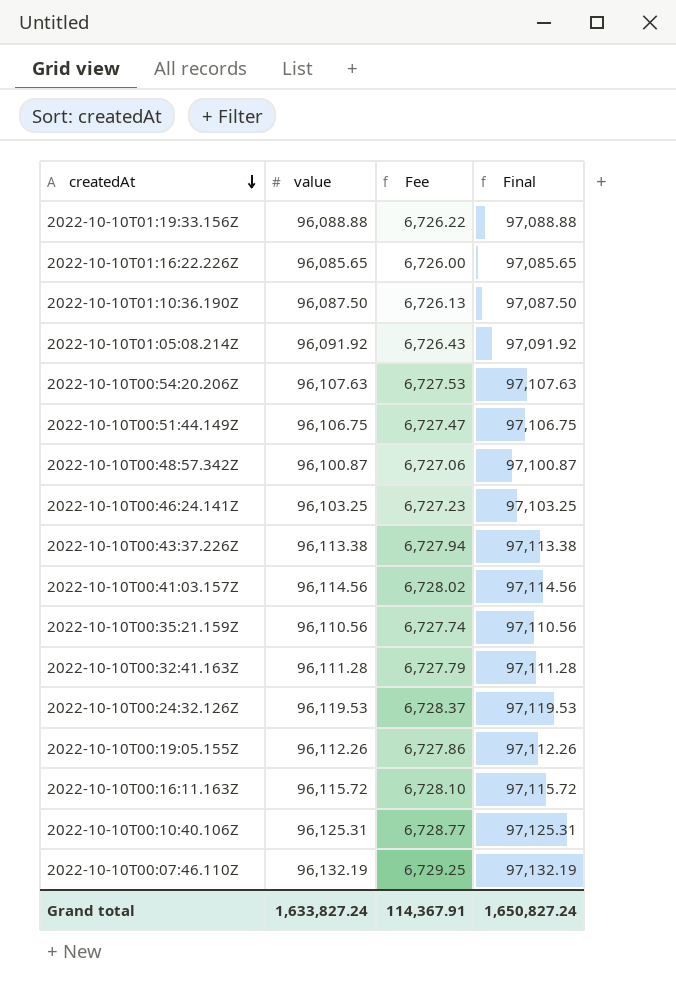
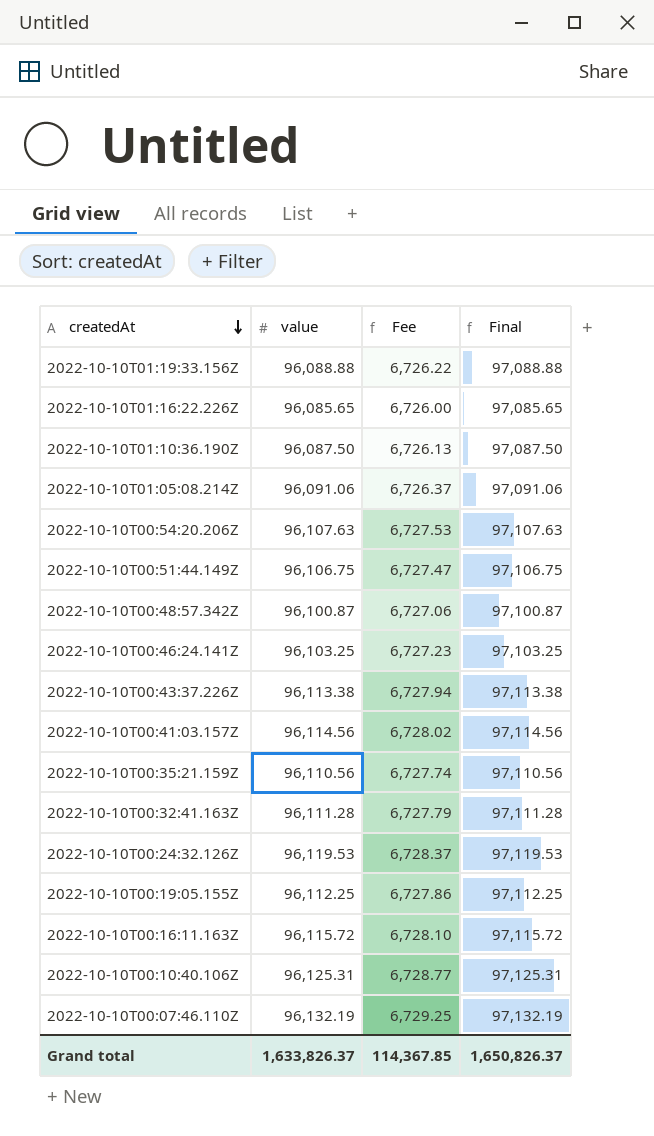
2022-10-10T01:05:08.214Z | value: 96,091.92 -> 96,091.06
2022-10-10T01:05:08.214Z | Fee: 6,726.43 -> 6,726.37
2022-10-10T01:05:08.214Z | Final: 97,091.92 -> 97,091.06
2022-10-10T00:19:05.155Z | value: 96,112.26 -> 96,112.25
2022-10-10T00:19:05.155Z | Final: 97,112.26 -> 97,112.25
Grand total | value: 1,633,827.24 -> 1,633,826.37
Grand total | Fee: 114,367.91 -> 114,367.85
Grand total | Final: 1,650,827.24 -> 1,650,826.37

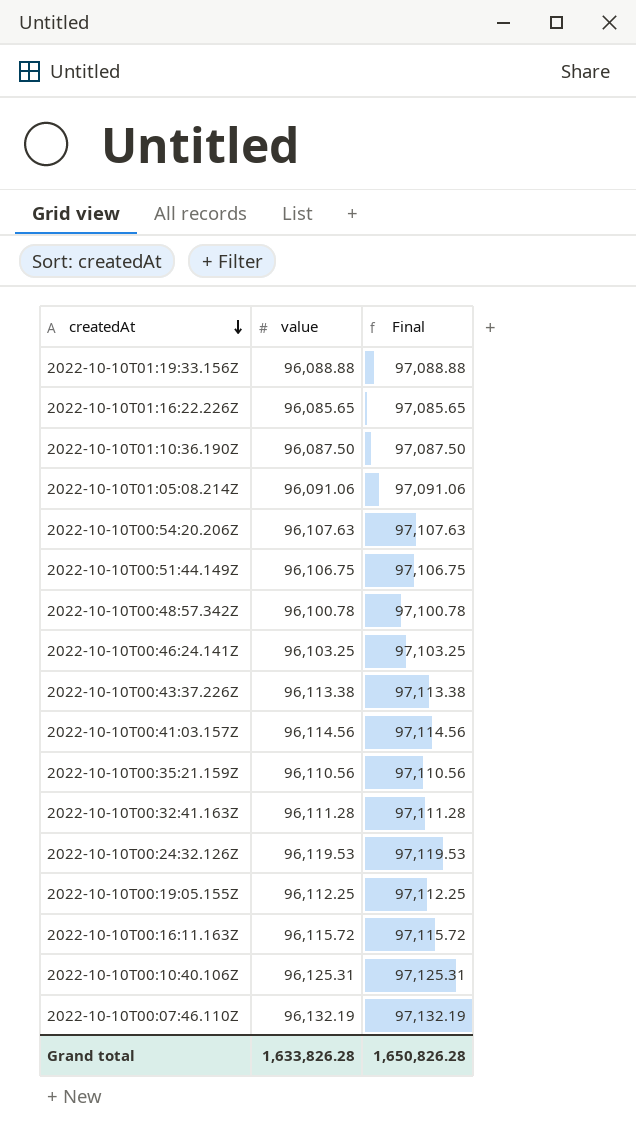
column Fee | formula: [value] * 0.07 -> none
2022-10-10T00:48:57.342Z | value: 96,100.87 -> 96,100.78
2022-10-10T00:48:57.342Z | Final: 97,100.87 -> 97,100.78
Grand total | value: 1,633,826.37 -> 1,633,826.28
Grand total | Final: 1,650,826.37 -> 1,650,826.28

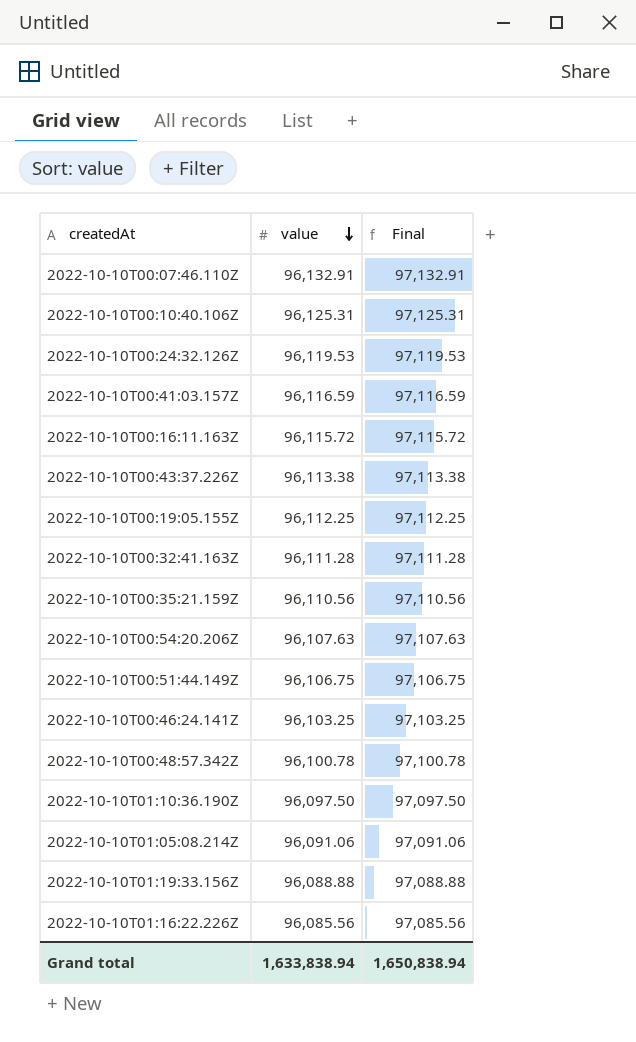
row order: createdAt descending -> value descending
2022-10-10T00:07:46.110Z | value: 96,132.19 -> 96,132.91
2022-10-10T00:07:46.110Z | Final: 97,132.19 -> 97,132.91
2022-10-10T00:41:03.157Z | value: 96,114.56 -> 96,116.59
2022-10-10T00:41:03.157Z | Final: 97,114.56 -> 97,116.59
2022-10-10T01:10:36.190Z | value: 96,087.50 -> 96,097.50
2022-10-10T01:10:36.190Z | Final: 97,087.50 -> 97,097.50
2022-10-10T01:16:22.226Z | value: 96,085.65 -> 96,085.56
2022-10-10T01:16:22.226Z | Final: 97,085.65 -> 97,085.56
Grand total | value: 1,633,826.28 -> 1,633,838.94
Grand total | Final: 1,650,826.28 -> 1,650,838.94

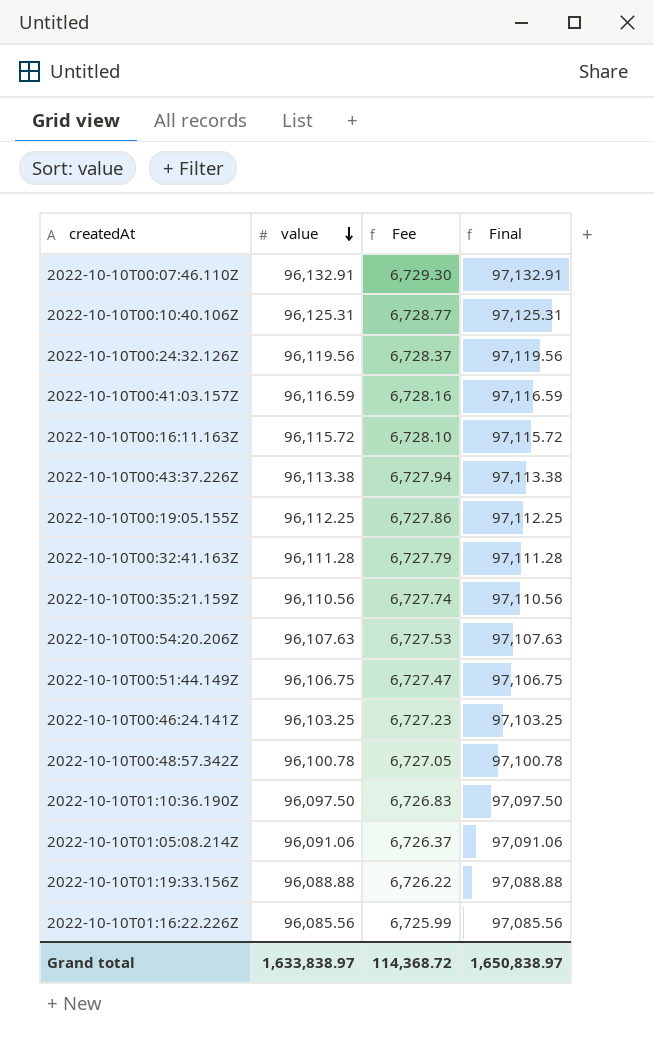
column Fee | formula: none -> [value] * 0.07
2022-10-10T00:24:32.126Z | value: 96,119.53 -> 96,119.56
2022-10-10T00:24:32.126Z | Final: 97,119.53 -> 97,119.56
Grand total | value: 1,633,838.94 -> 1,633,838.97
Grand total | Final: 1,650,838.94 -> 1,650,838.97

